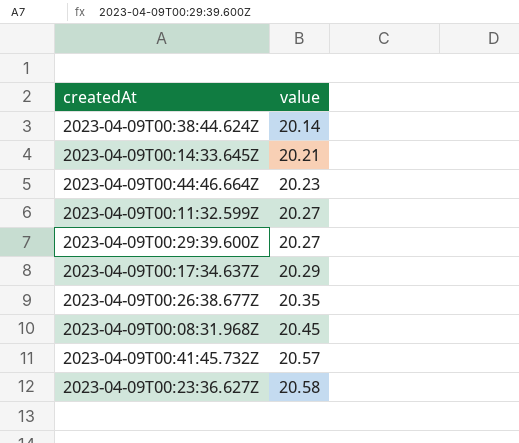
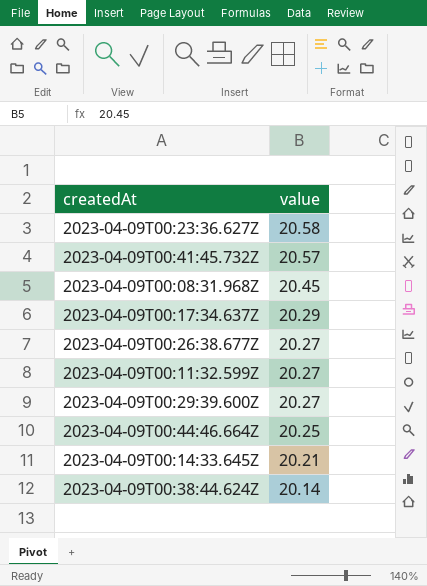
row order: value ascending -> value descending
2023-04-09T00:26:38.677Z | value: 20.35 -> 20.27
2023-04-09T00:44:46.664Z | value: 20.23 -> 20.25

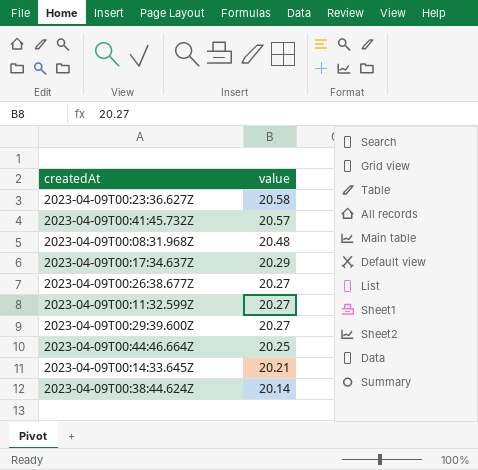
2023-04-09T00:08:31.968Z | value: 20.45 -> 20.48

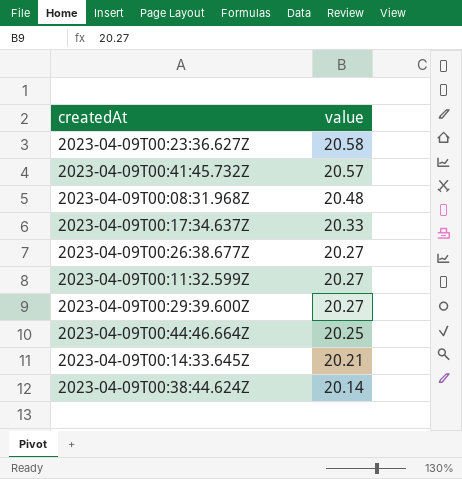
2023-04-09T00:17:34.637Z | value: 20.29 -> 20.33

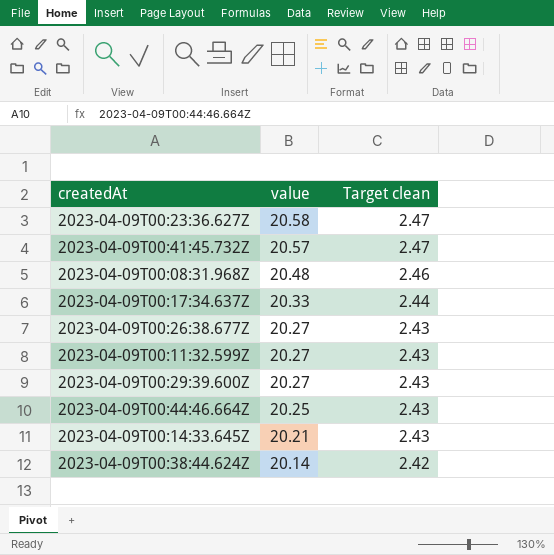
column Target clean | formula: none -> [value] * 0.12

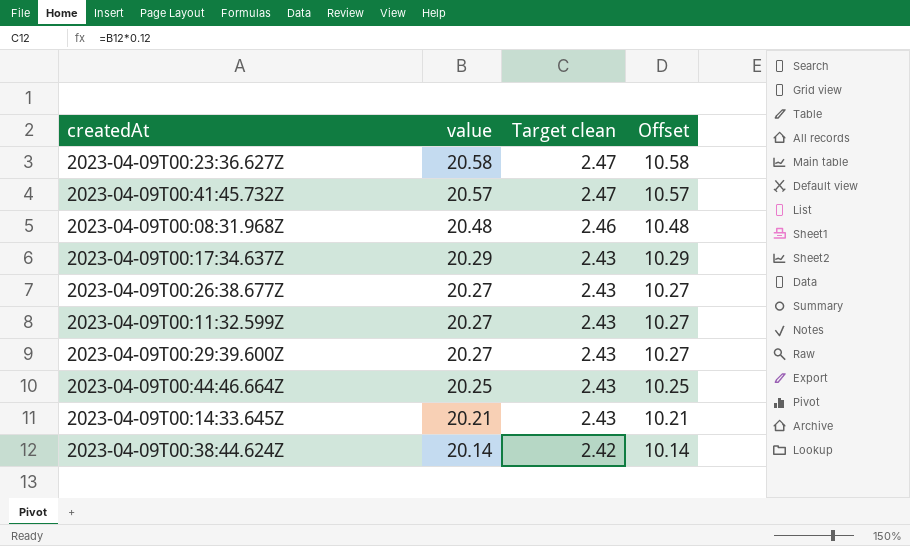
column Offset | formula: none -> [value] - 10
2023-04-09T00:17:34.637Z | value: 20.33 -> 20.29
2023-04-09T00:17:34.637Z | Target clean: 2.44 -> 2.43

